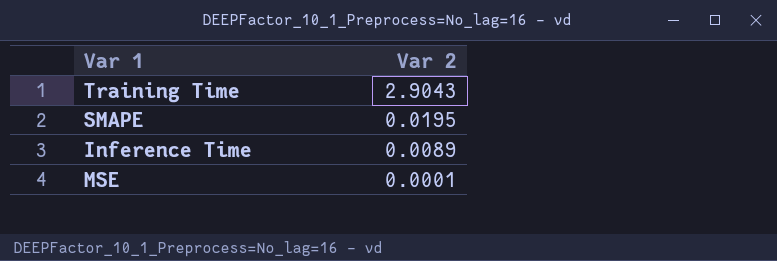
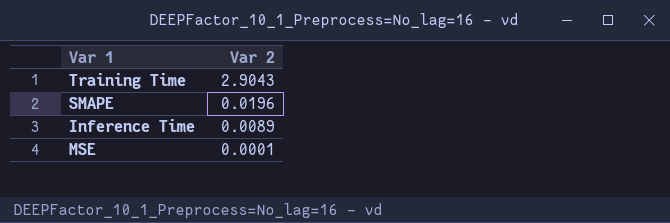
SMAPE | Var 2: 0.0195 -> 0.0196

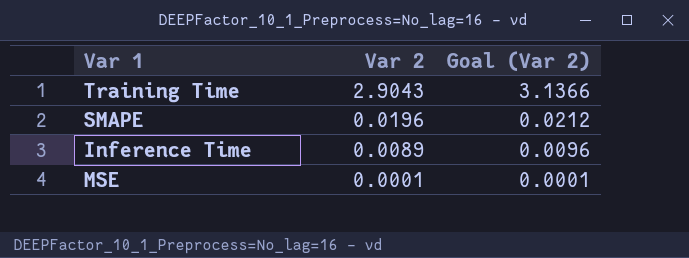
column Goal (Var 2) | formula: none -> [Var 2] * 1.08

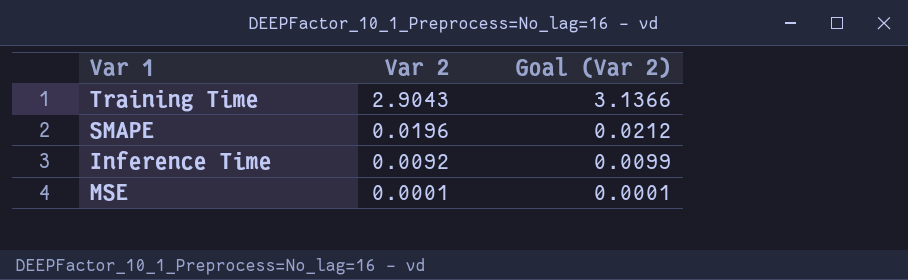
Inference Time | Var 2: 0.0089 -> 0.0092
Inference Time | Goal (Var 2): 0.0096 -> 0.0099

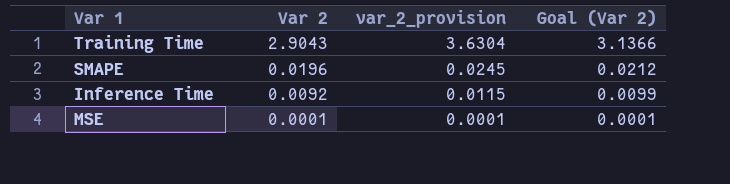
column var_2_provision | formula: none -> [Var 2] * 1.25

